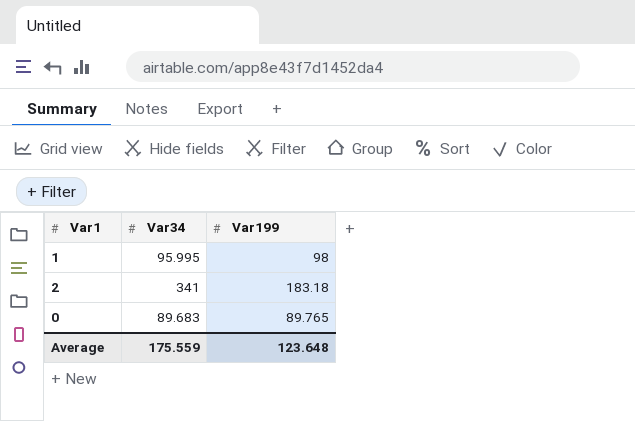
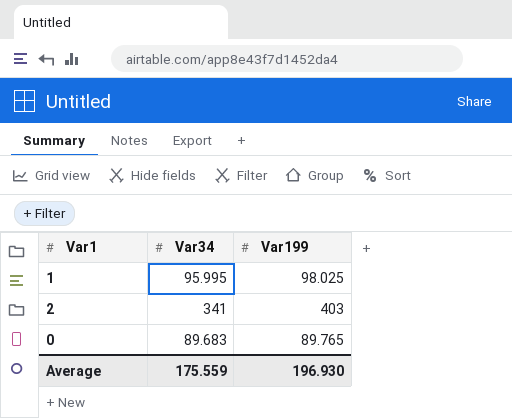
1 | Var199: 98 -> 98.025
2 | Var199: 183.18 -> 403
Average | Var199: 123.648 -> 196.930

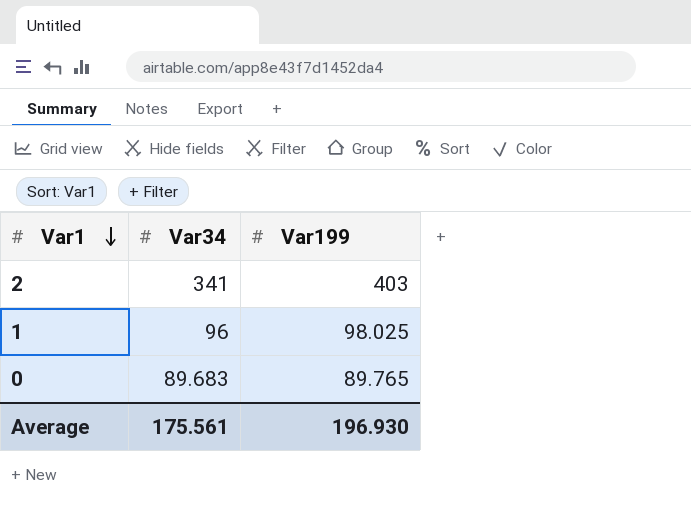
row order: none -> Var1 descending
1 | Var34: 95.995 -> 96
Average | Var34: 175.559 -> 175.561

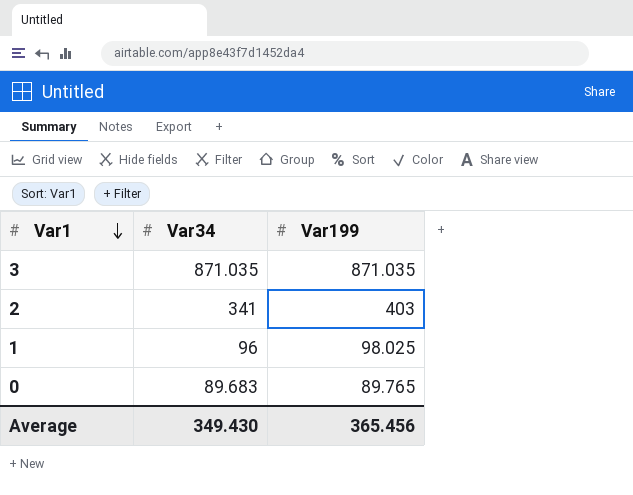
row 3: none -> 871.035 | 871.035
Average | Var34: 175.561 -> 349.430
Average | Var199: 196.930 -> 365.456

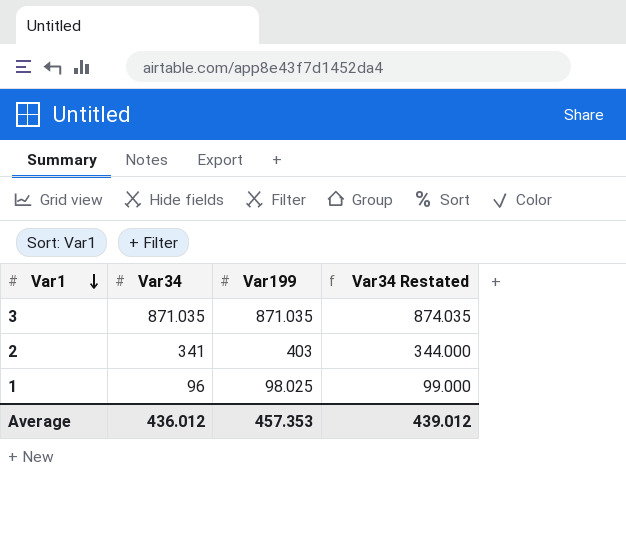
column Var34 Restated | formula: none -> [Var34] + 3
row 0: 89.683 | 89.765 -> none
Average | Var34: 349.430 -> 436.012
Average | Var199: 365.456 -> 457.353

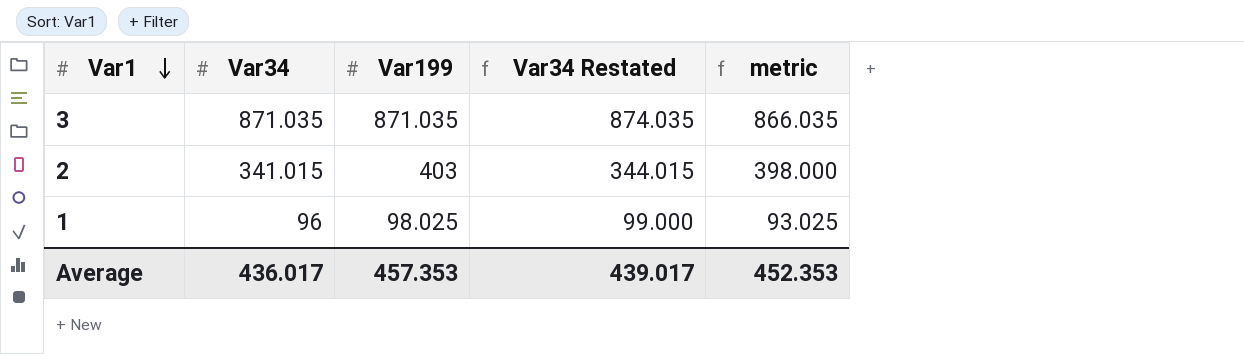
column metric | formula: none -> [Var199] - 5
2 | Var34: 341 -> 341.015
2 | Var34 Restated: 344.000 -> 344.015
Average | Var34: 436.012 -> 436.017
Average | Var34 Restated: 439.012 -> 439.017

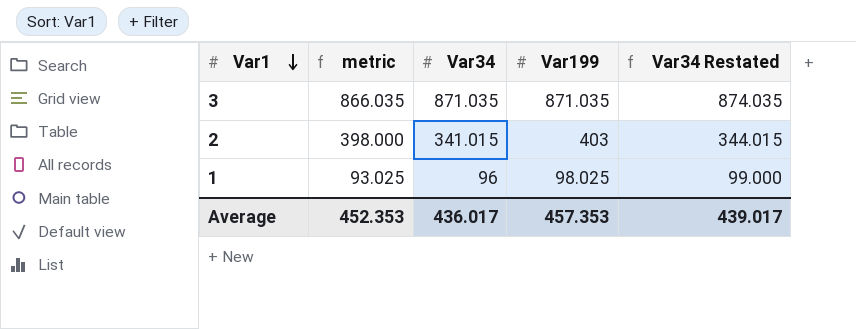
column metric | position: 5 -> 2

